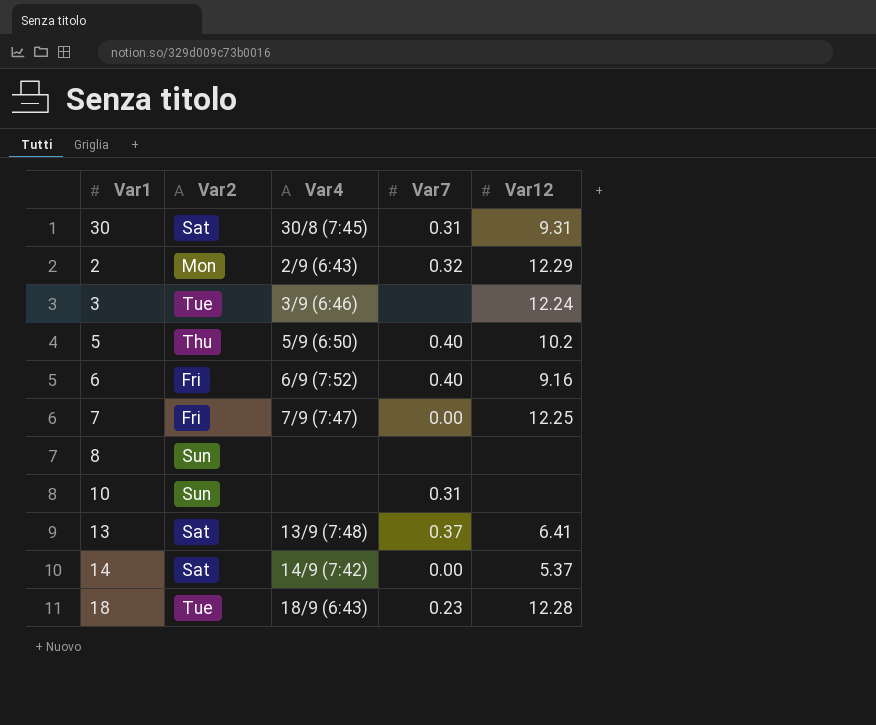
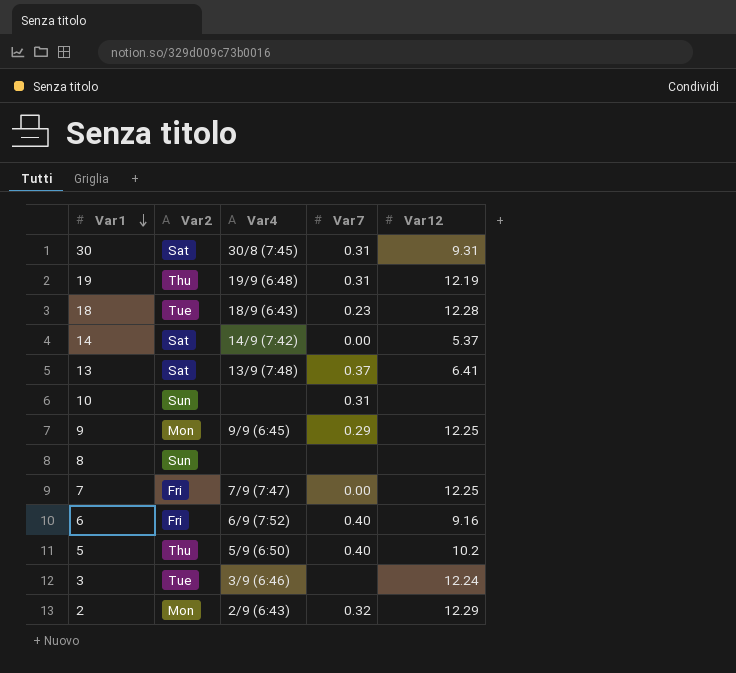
row order: none -> Var1 descending
row 19: none -> Thu | 19/9 (6:48) | 0.31 | 12.19
row 9: none -> Mon | 9/9 (6:45) | 0.29 | 12.25

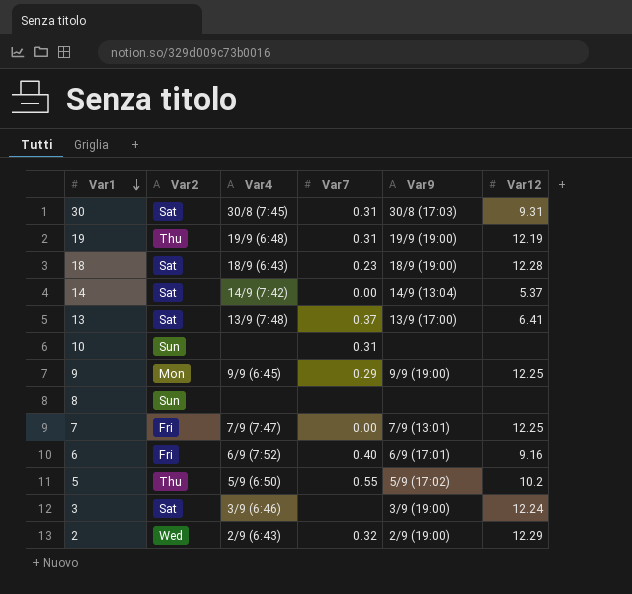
column Var9 | position: none -> 5
18 | Var2: Tue -> Sat
5 | Var7: 0.40 -> 0.55
3 | Var2: Tue -> Sat
2 | Var2: Mon -> Wed

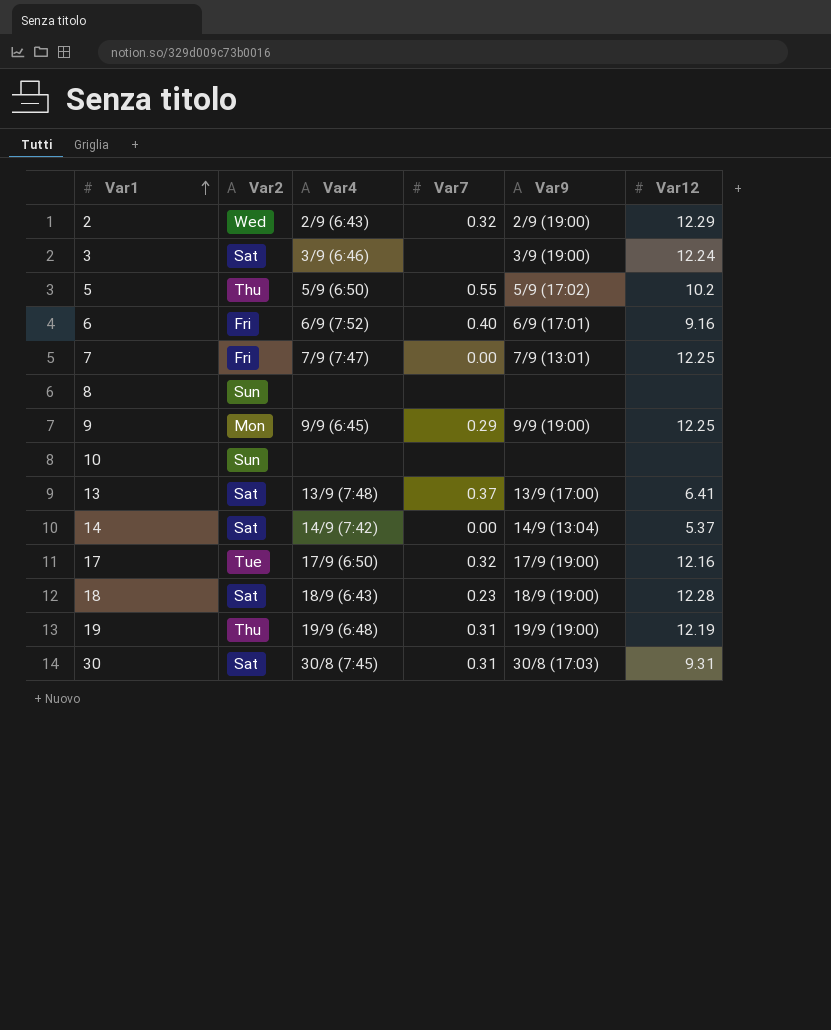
row order: Var1 descending -> Var1 ascending
10 | Var7: 0.31 -> none
row 17: none -> Tue | 17/9 (6:50) | 0.32 | 17/9 (19:00) | 12.16

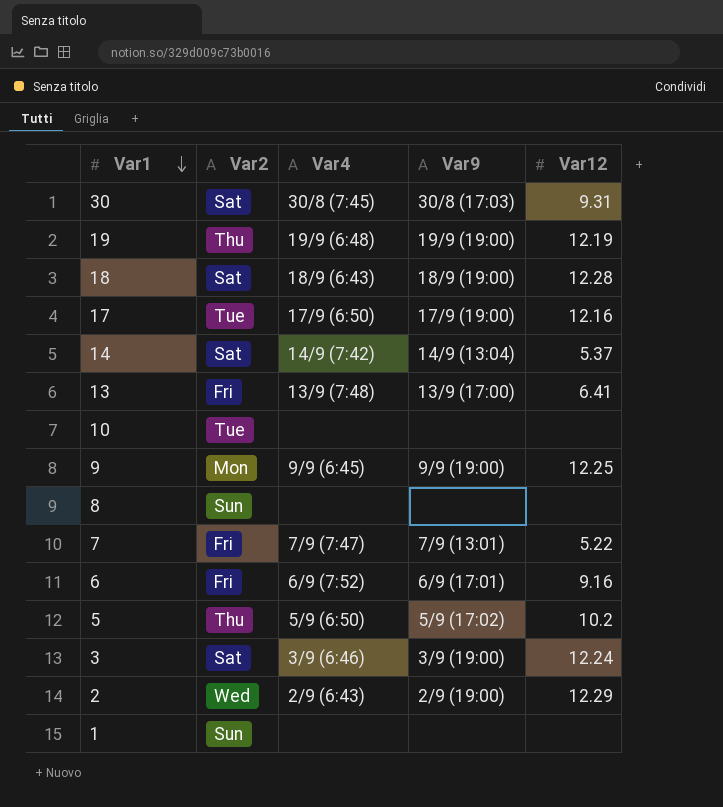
row order: Var1 ascending -> Var1 descending
column Var7 | position: 4 -> none
13 | Var2: Sat -> Fri
10 | Var2: Sun -> Tue
7 | Var12: 12.25 -> 5.22
row 1: none -> Sun | none | none | none

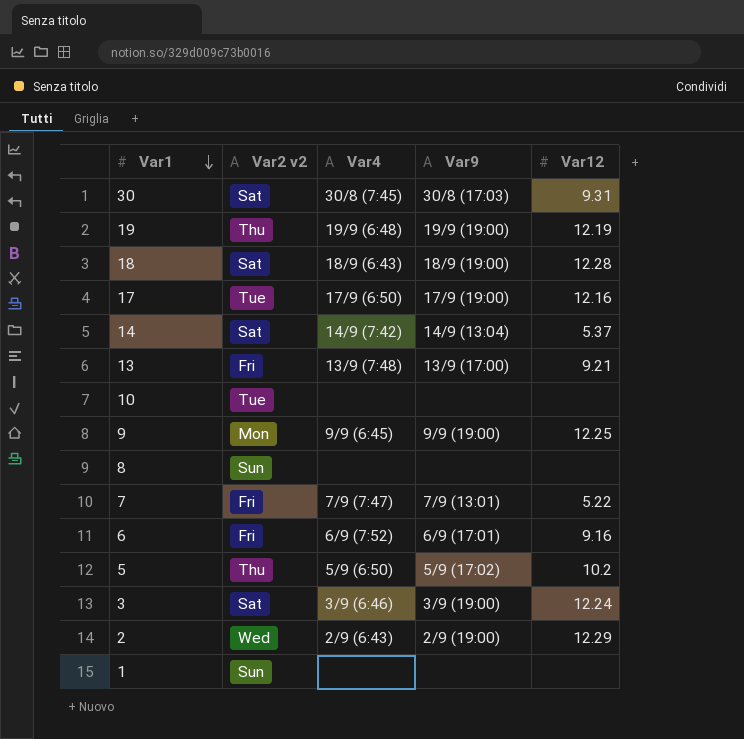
column name: Var2 -> Var2 v2
13 | Var12: 6.41 -> 9.21

